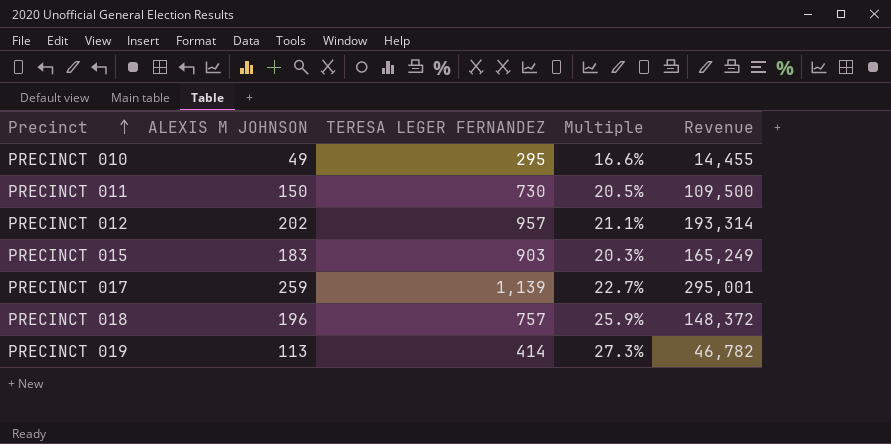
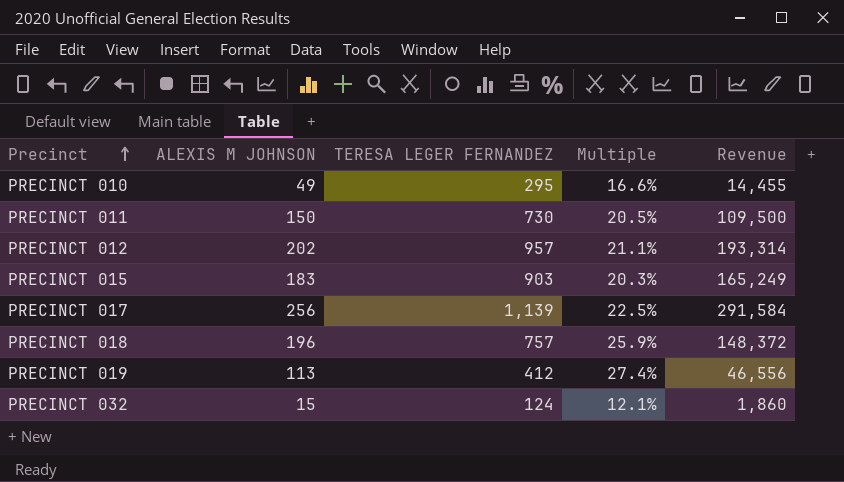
PRECINCT 017 | ALEXIS M JOHNSON: 259 -> 256
PRECINCT 017 | Multiple: 22.7% -> 22.5%
PRECINCT 017 | Revenue: 295,001 -> 291,584
PRECINCT 019 | TERESA LEGER FERNANDEZ: 414 -> 412
PRECINCT 019 | Multiple: 27.3% -> 27.4%
PRECINCT 019 | Revenue: 46,782 -> 46,556
row PRECINCT 032: none -> 15 | 124 | 12.1% | 1,860

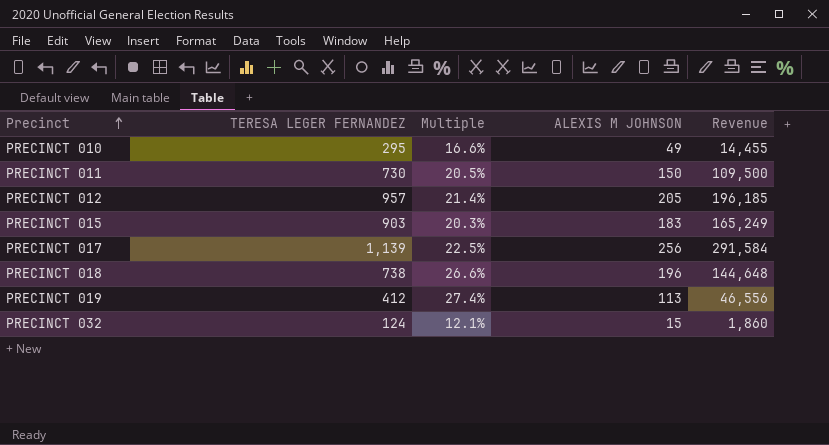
column ALEXIS M JOHNSON | position: 2 -> 4
PRECINCT 012 | Multiple: 21.1% -> 21.4%
PRECINCT 012 | ALEXIS M JOHNSON: 202 -> 205
PRECINCT 012 | Revenue: 193,314 -> 196,185
PRECINCT 018 | TERESA LEGER FERNANDEZ: 757 -> 738
PRECINCT 018 | Multiple: 25.9% -> 26.6%
PRECINCT 018 | Revenue: 148,372 -> 144,648

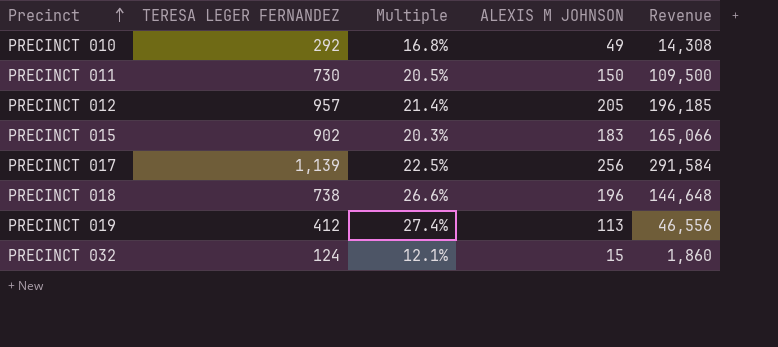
PRECINCT 010 | TERESA LEGER FERNANDEZ: 295 -> 292
PRECINCT 010 | Multiple: 16.6% -> 16.8%
PRECINCT 010 | Revenue: 14,455 -> 14,308
PRECINCT 015 | TERESA LEGER FERNANDEZ: 903 -> 902
PRECINCT 015 | Revenue: 165,249 -> 165,066

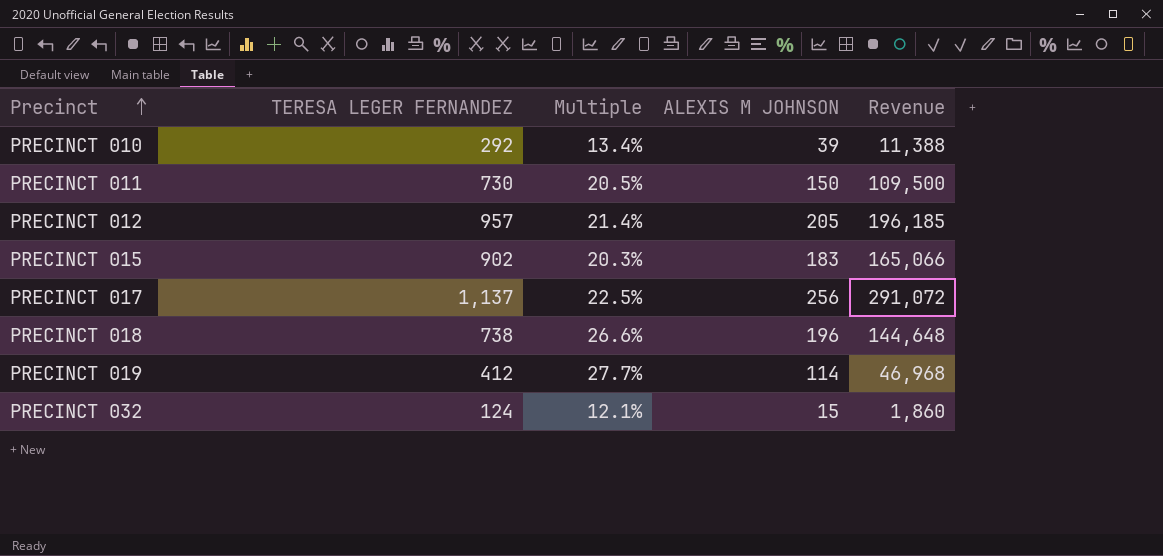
PRECINCT 010 | Multiple: 16.8% -> 13.4%
PRECINCT 010 | ALEXIS M JOHNSON: 49 -> 39
PRECINCT 010 | Revenue: 14,308 -> 11,388
PRECINCT 017 | TERESA LEGER FERNANDEZ: 1,139 -> 1,137
PRECINCT 017 | Revenue: 291,584 -> 291,072
PRECINCT 019 | Multiple: 27.4% -> 27.7%
PRECINCT 019 | ALEXIS M JOHNSON: 113 -> 114
PRECINCT 019 | Revenue: 46,556 -> 46,968

